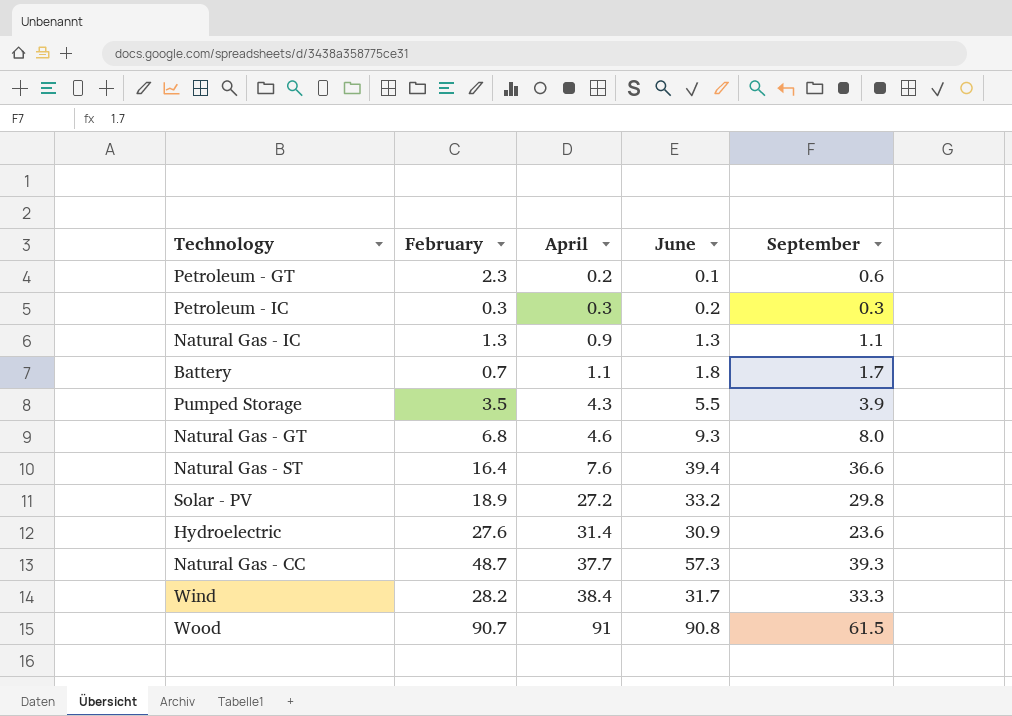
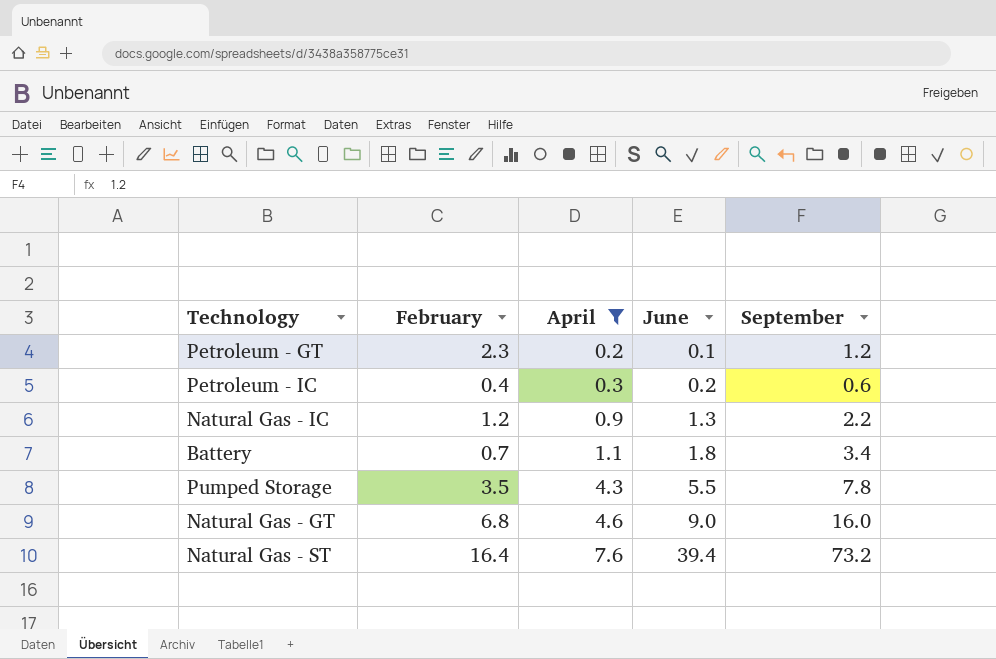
filter: none -> April <= 7.6
Petroleum - GT | September: 0.6 -> 1.2
Petroleum - IC | February: 0.3 -> 0.4
Petroleum - IC | September: 0.3 -> 0.6
Natural Gas - IC | February: 1.3 -> 1.2
Natural Gas - IC | September: 1.1 -> 2.2
Battery | September: 1.7 -> 3.4
Pumped Storage | September: 3.9 -> 7.8
Natural Gas - GT | June: 9.3 -> 9.0
Natural Gas - GT | September: 8.0 -> 16.0
Natural Gas - ST | September: 36.6 -> 73.2

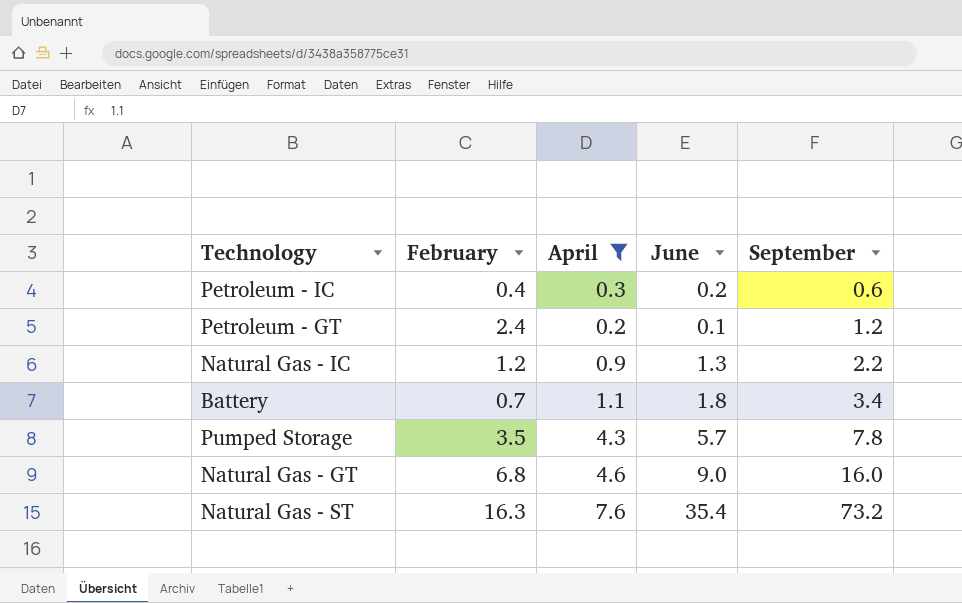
row order: April ascending -> September ascending
Petroleum - GT | February: 2.3 -> 2.4
Pumped Storage | June: 5.5 -> 5.7
Natural Gas - ST | February: 16.4 -> 16.3
Natural Gas - ST | June: 39.4 -> 35.4

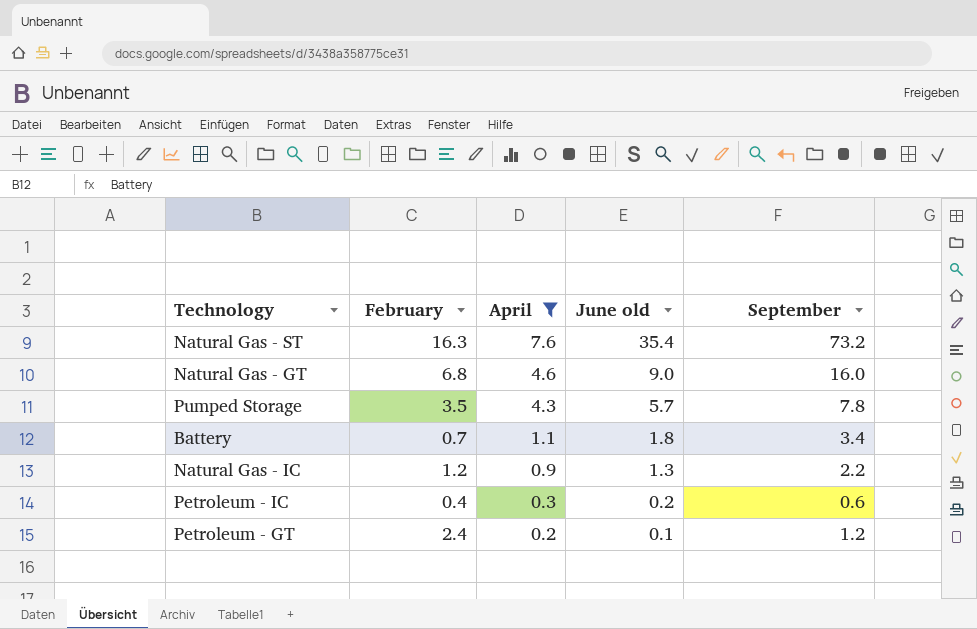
row order: September ascending -> April descending
column name: June -> June old

